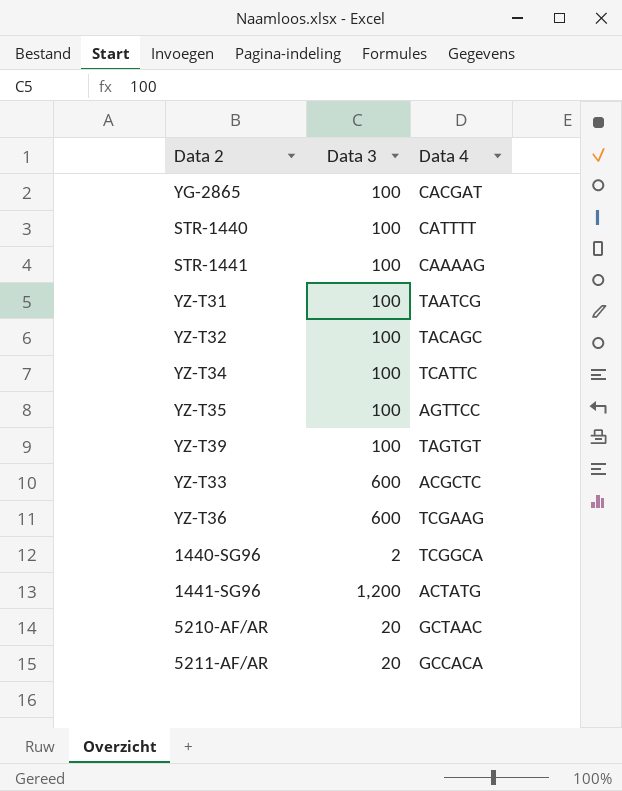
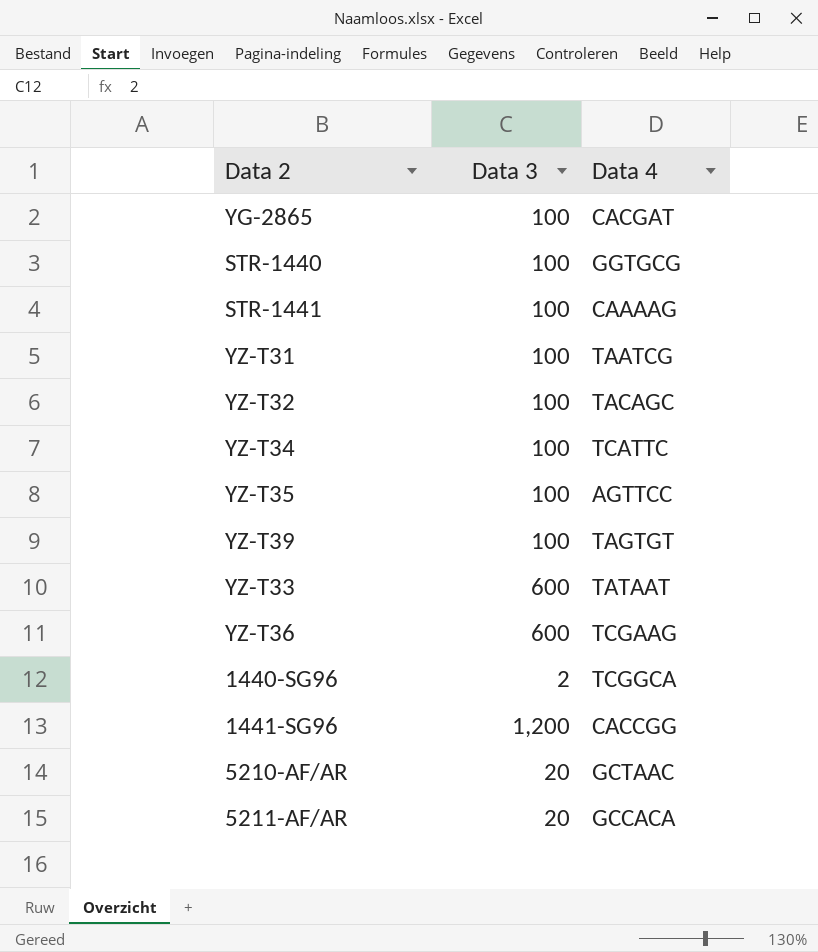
STR-1440 | Data 4: CATTTT -> GGTGCG
YZ-T33 | Data 4: ACGCTC -> TATAAT
1441-SG96 | Data 4: ACTATG -> CACCGG

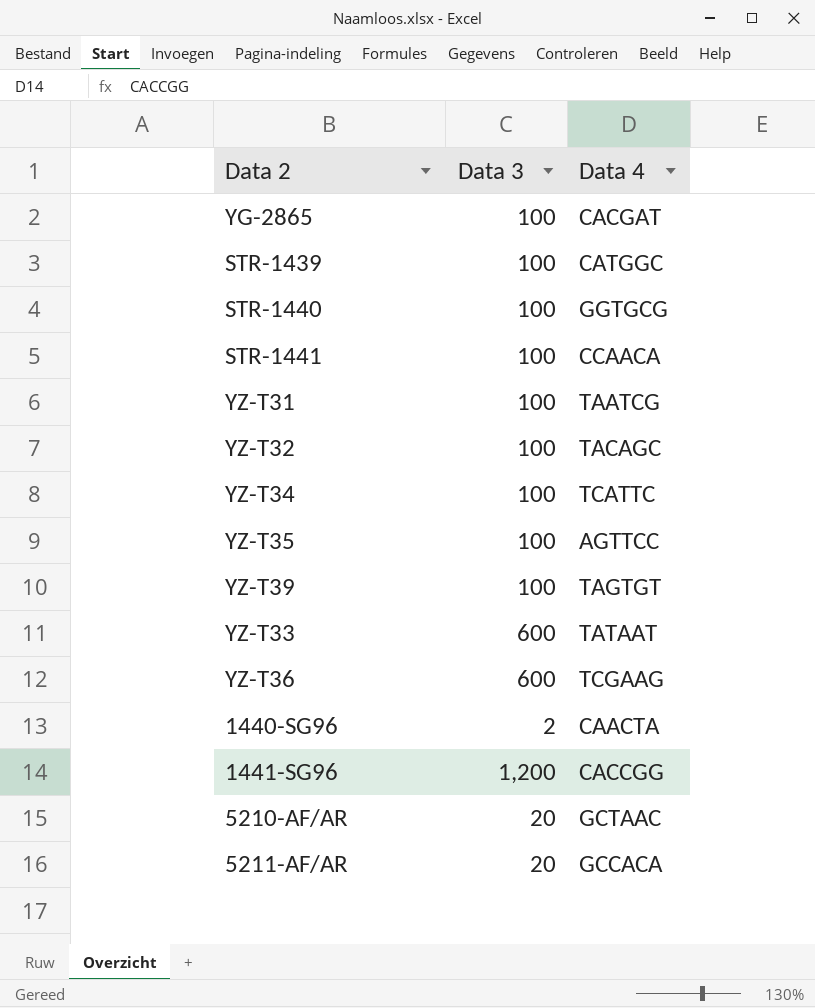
row STR-1439: none -> 100 | CATGGC
STR-1441 | Data 4: CAAAAG -> CCAACA
1440-SG96 | Data 4: TCGGCA -> CAACTA

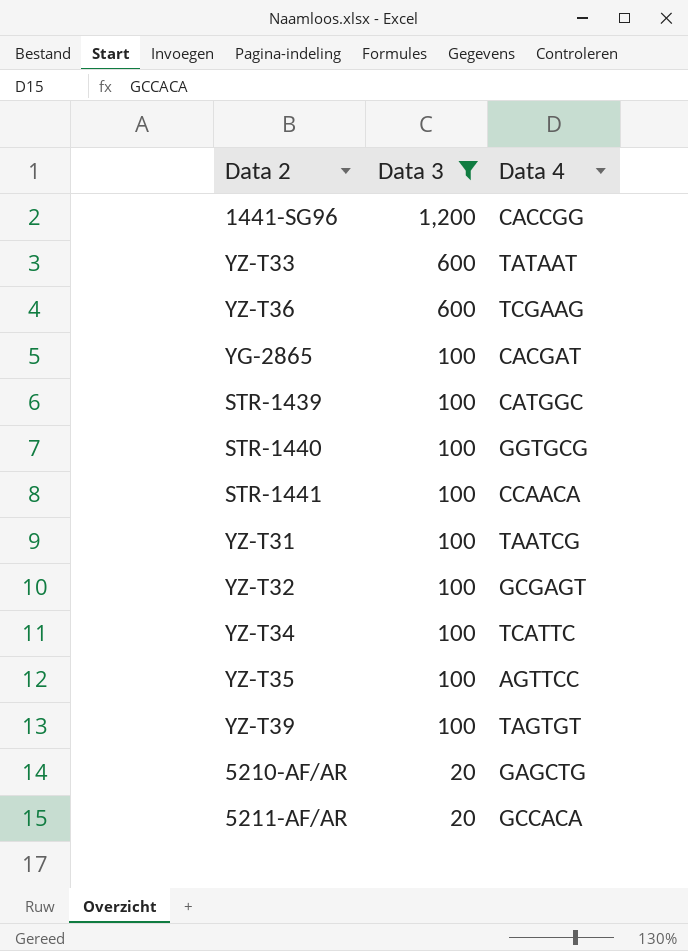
filter: none -> Data 3 != 2
row order: none -> Data 3 descending
YZ-T32 | Data 4: TACAGC -> GCGAGT
5210-AF/AR | Data 4: GCTAAC -> GAGCTG

